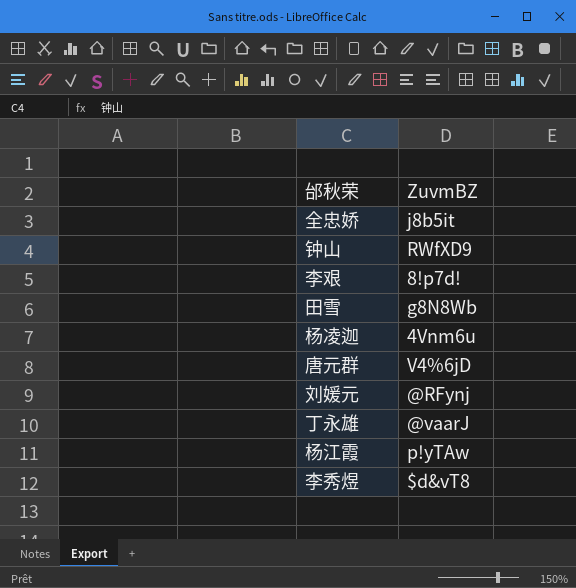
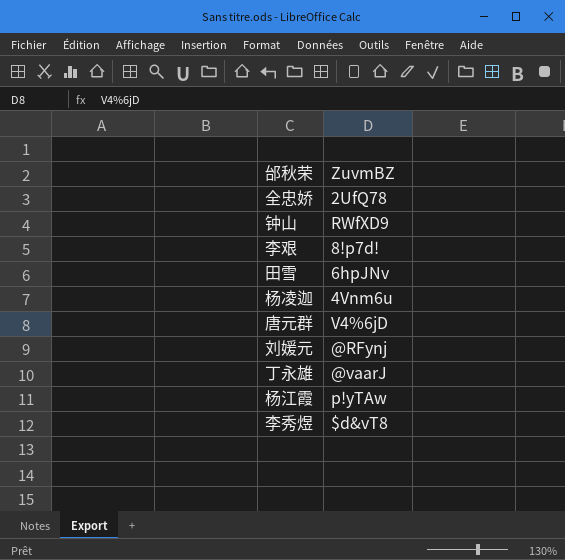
全忠娇 | ZuvmBZ: j8b5it -> 2UfQ78
田雪 | ZuvmBZ: g8N8Wb -> 6hpJNv

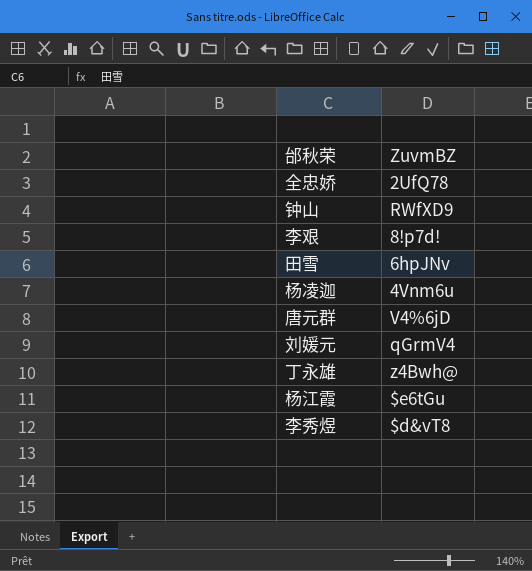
刘媛元 | ZuvmBZ: @RFynj -> qGrmV4
丁永雄 | ZuvmBZ: @vaarJ -> z4Bwh@
杨江霞 | ZuvmBZ: p!yTAw -> $e6tGu

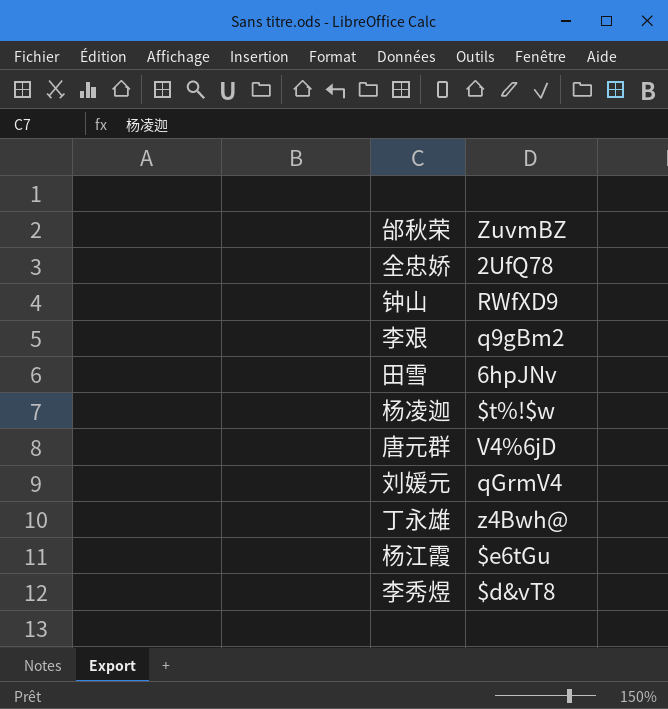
李艰 | ZuvmBZ: 8!p7d! -> q9gBm2
杨凌迦 | ZuvmBZ: 4Vnm6u -> $t%!$w

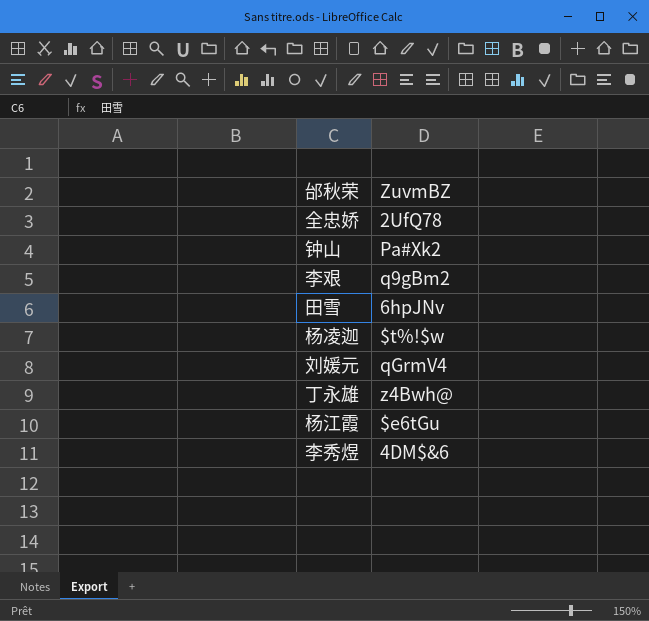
row 唐元群: V4%6jD -> none
钟山 | ZuvmBZ: RWfXD9 -> Pa#Xk2
李秀煜 | ZuvmBZ: $d&vT8 -> 4DM$&6

